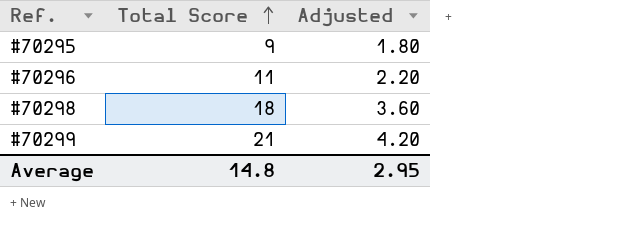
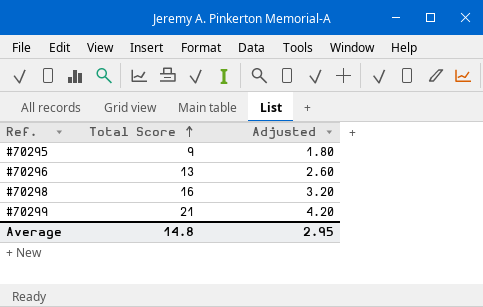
#70296 | Total Score: 11 -> 13
#70296 | Adjusted: 2.20 -> 2.60
#70298 | Total Score: 18 -> 16
#70298 | Adjusted: 3.60 -> 3.20

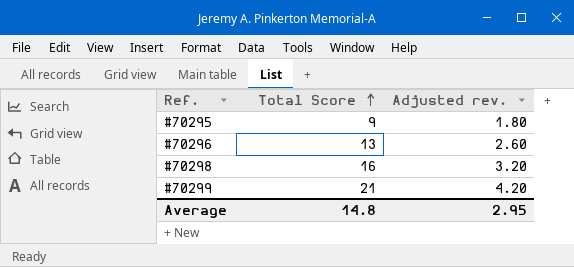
column name: Adjusted -> Adjusted rev.

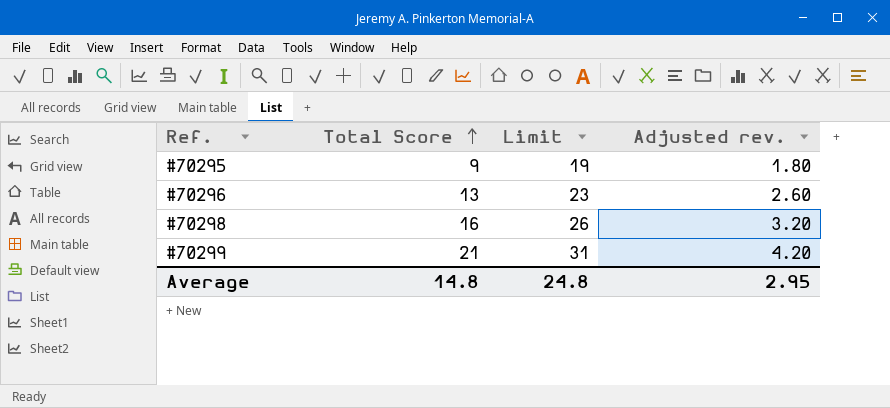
column Limit | formula: none -> [Total Score] + 10

